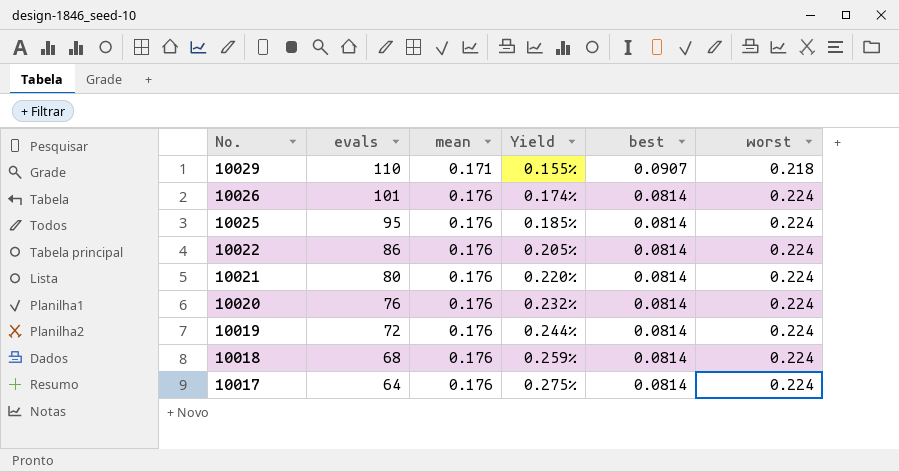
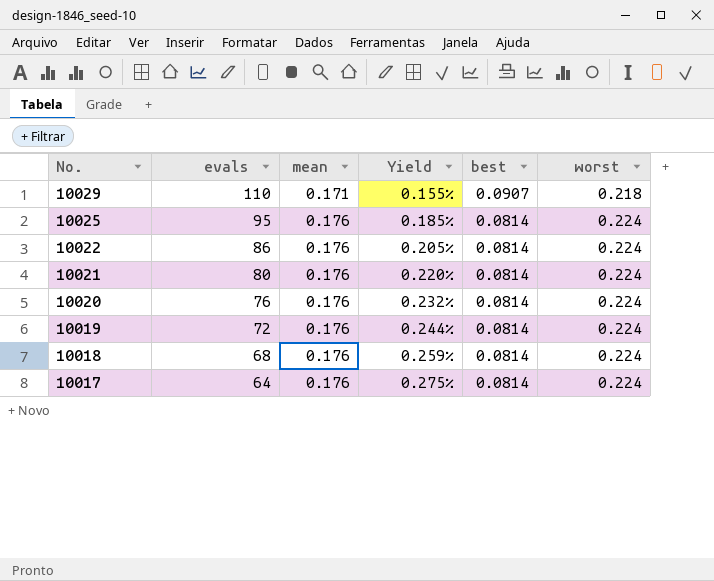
row 10026: 101 | 0.176 | 0.174% | 0.0814 | 0.224 -> none

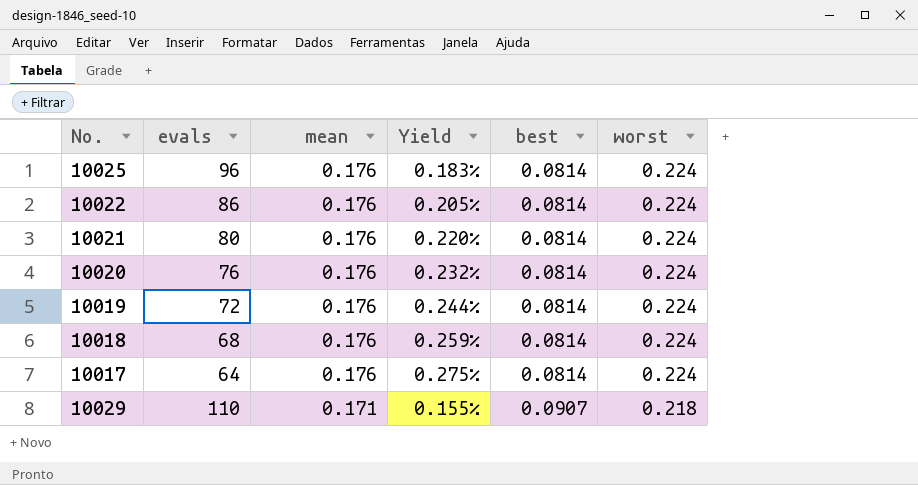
row order: No. descending -> mean descending
10025 | evals: 95 -> 96
10025 | Yield: 0.185% -> 0.183%

